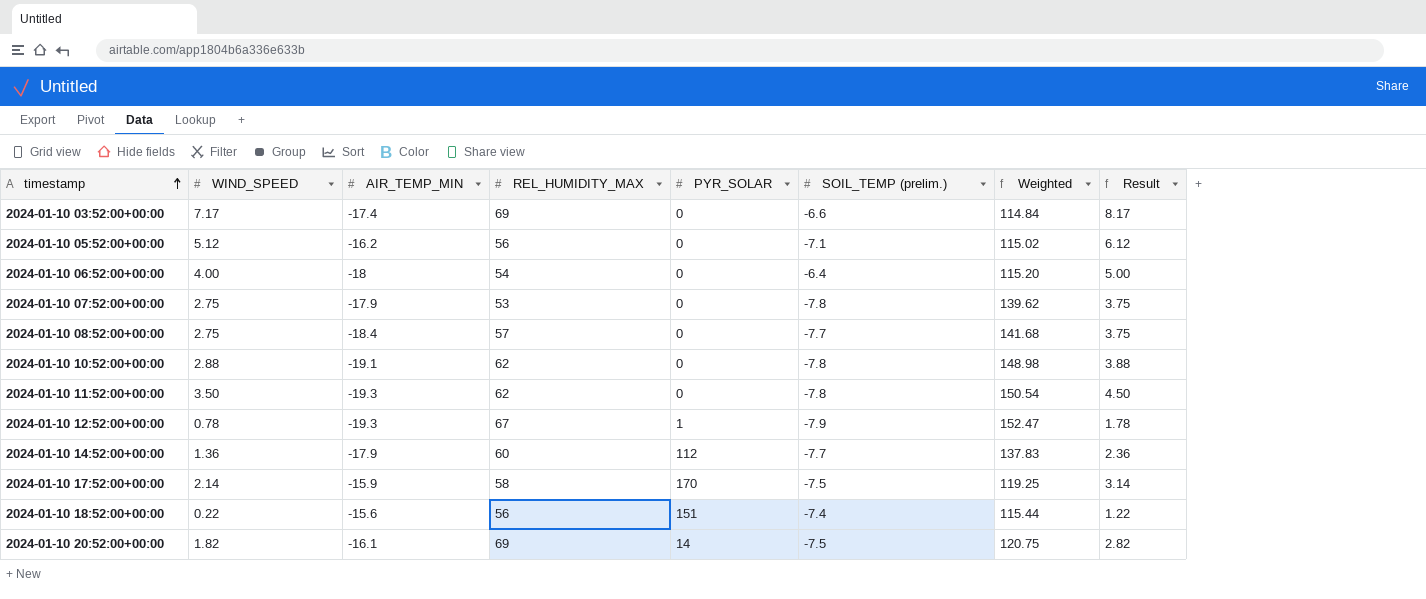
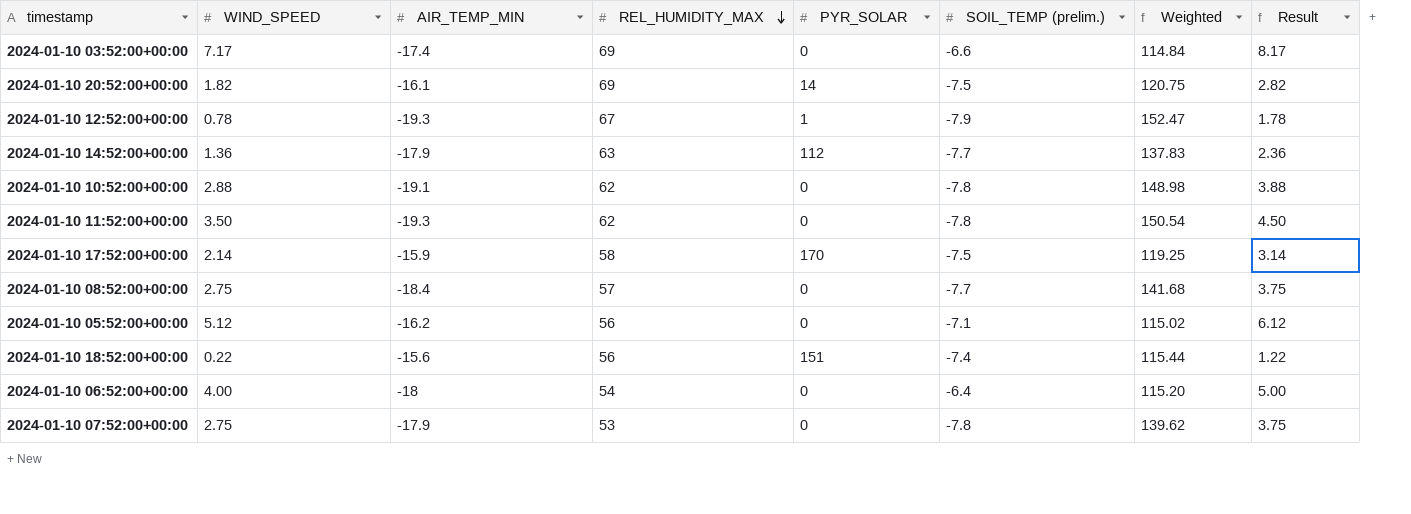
row order: timestamp ascending -> REL_HUMIDITY_MAX descending
2024-01-10 14:52:00+00:00 | REL_HUMIDITY_MAX: 60 -> 63

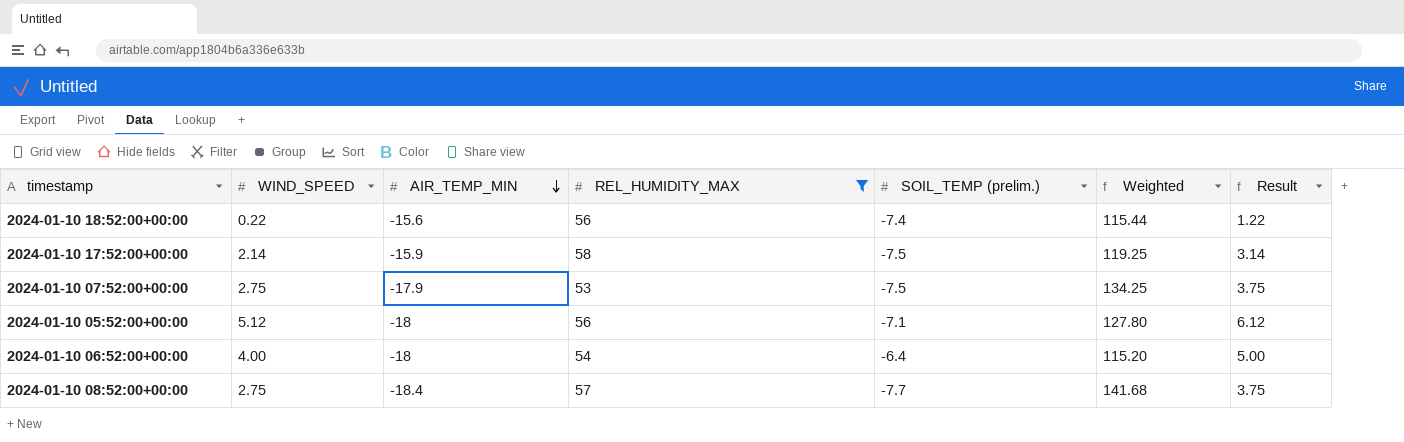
filter: none -> REL_HUMIDITY_MAX <= 58
row order: REL_HUMIDITY_MAX descending -> AIR_TEMP_MIN descending
column PYR_SOLAR | position: 5 -> none
2024-01-10 07:52:00+00:00 | SOIL_TEMP (prelim.): -7.8 -> -7.5
2024-01-10 07:52:00+00:00 | Weighted: 139.62 -> 134.25
2024-01-10 05:52:00+00:00 | AIR_TEMP_MIN: -16.2 -> -18
2024-01-10 05:52:00+00:00 | Weighted: 115.02 -> 127.80

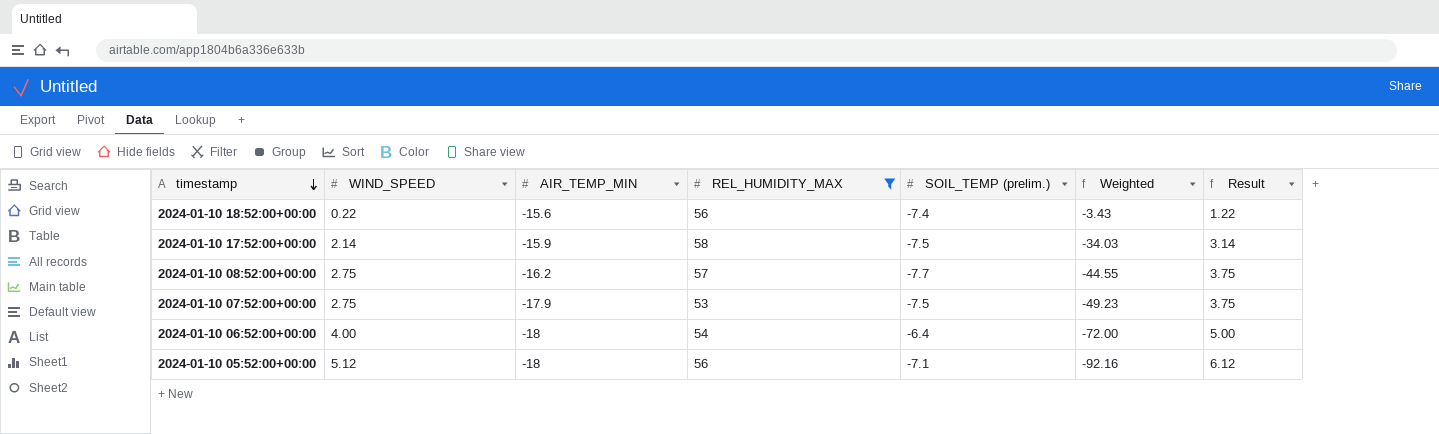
row order: AIR_TEMP_MIN descending -> timestamp descending
column Weighted | formula: [AIR_TEMP_MIN] * [SOIL_TEMP (prelim.)] -> [WIND_SPEED] * [AIR_TEMP_MIN]
2024-01-10 08:52:00+00:00 | AIR_TEMP_MIN: -18.4 -> -16.2

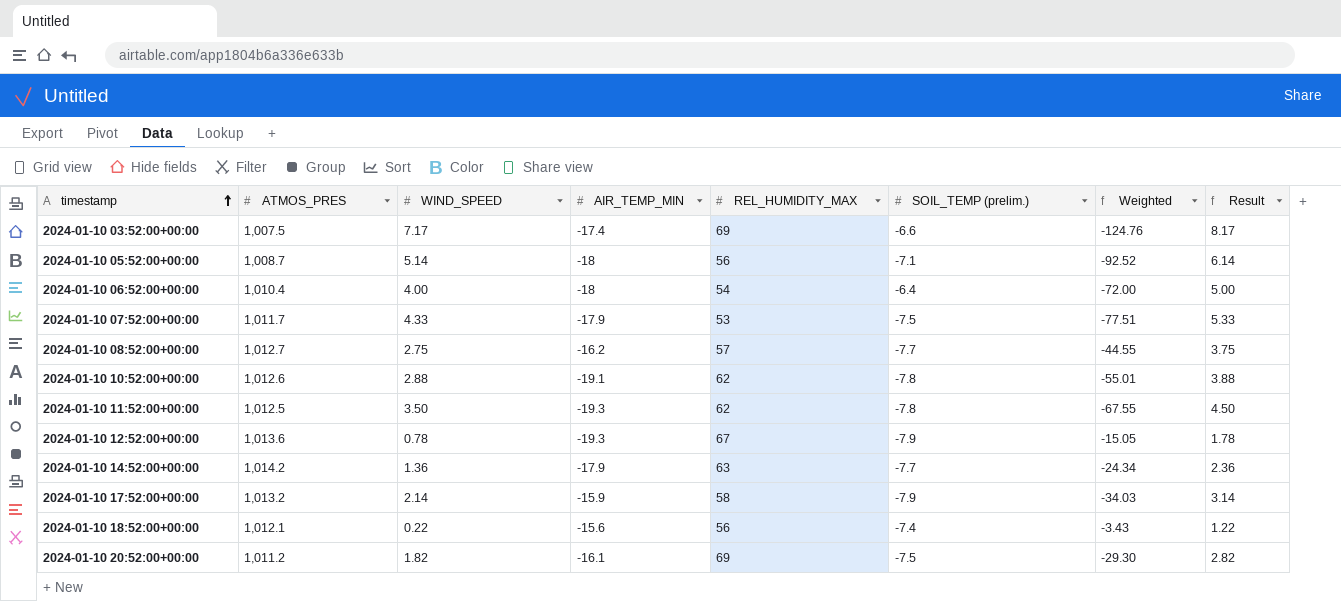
filter: REL_HUMIDITY_MAX <= 58 -> none
row order: timestamp descending -> timestamp ascending
column ATMOS_PRES | position: none -> 2
2024-01-10 05:52:00+00:00 | WIND_SPEED: 5.12 -> 5.14
2024-01-10 05:52:00+00:00 | Weighted: -92.16 -> -92.52
2024-01-10 05:52:00+00:00 | Result: 6.12 -> 6.14
2024-01-10 07:52:00+00:00 | WIND_SPEED: 2.75 -> 4.33
2024-01-10 07:52:00+00:00 | Weighted: -49.23 -> -77.51
2024-01-10 07:52:00+00:00 | Result: 3.75 -> 5.33
2024-01-10 17:52:00+00:00 | SOIL_TEMP (prelim.): -7.5 -> -7.9

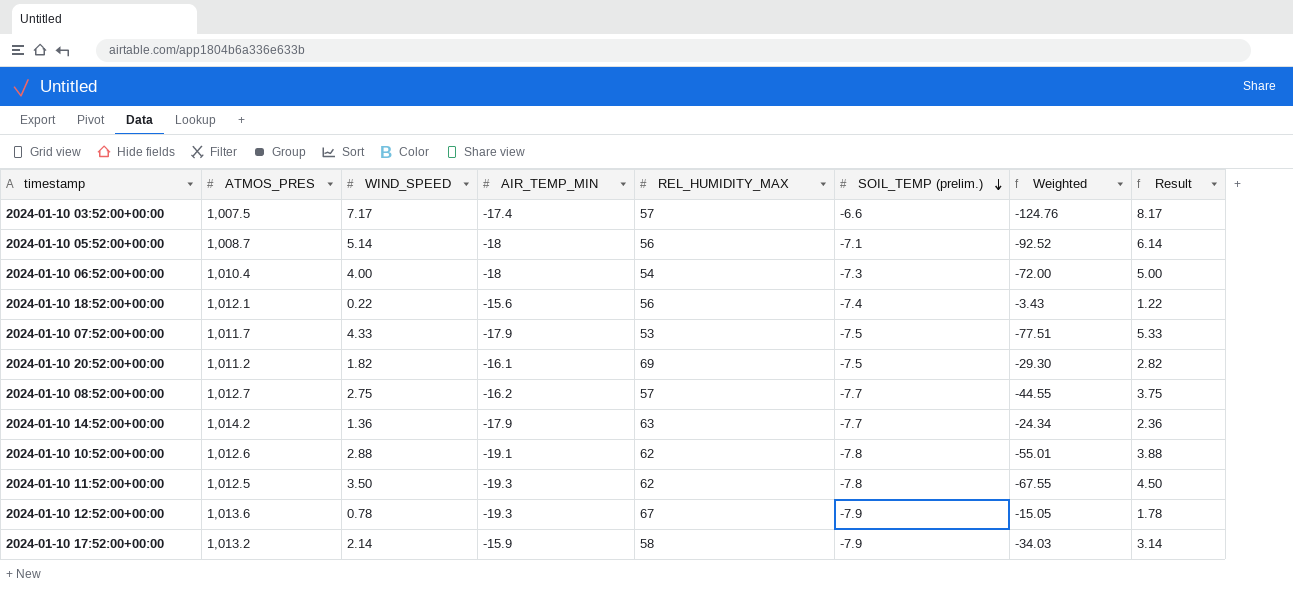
row order: timestamp ascending -> SOIL_TEMP (prelim.) descending
2024-01-10 03:52:00+00:00 | REL_HUMIDITY_MAX: 69 -> 57
2024-01-10 06:52:00+00:00 | SOIL_TEMP (prelim.): -6.4 -> -7.3

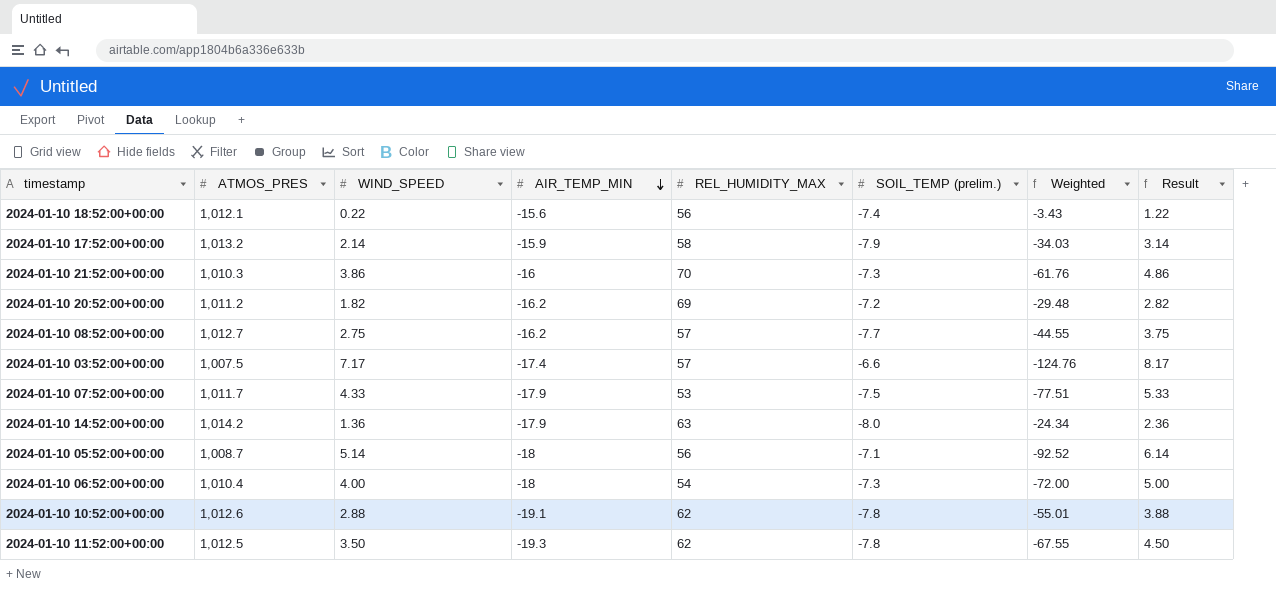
row order: SOIL_TEMP (prelim.) descending -> AIR_TEMP_MIN descending
row 2024-01-10 12:52:00+00:00: 1,013.6 | 0.78 | -19.3 | 67 | -7.9 | -15.05 | 1.78 -> none
row 2024-01-10 21:52:00+00:00: none -> 1,010.3 | 3.86 | -16 | 70 | -7.3 | -61.76 | 4.86
2024-01-10 20:52:00+00:00 | AIR_TEMP_MIN: -16.1 -> -16.2
2024-01-10 20:52:00+00:00 | SOIL_TEMP (prelim.): -7.5 -> -7.2
2024-01-10 20:52:00+00:00 | Weighted: -29.30 -> -29.48
2024-01-10 14:52:00+00:00 | SOIL_TEMP (prelim.): -7.7 -> -8.0

